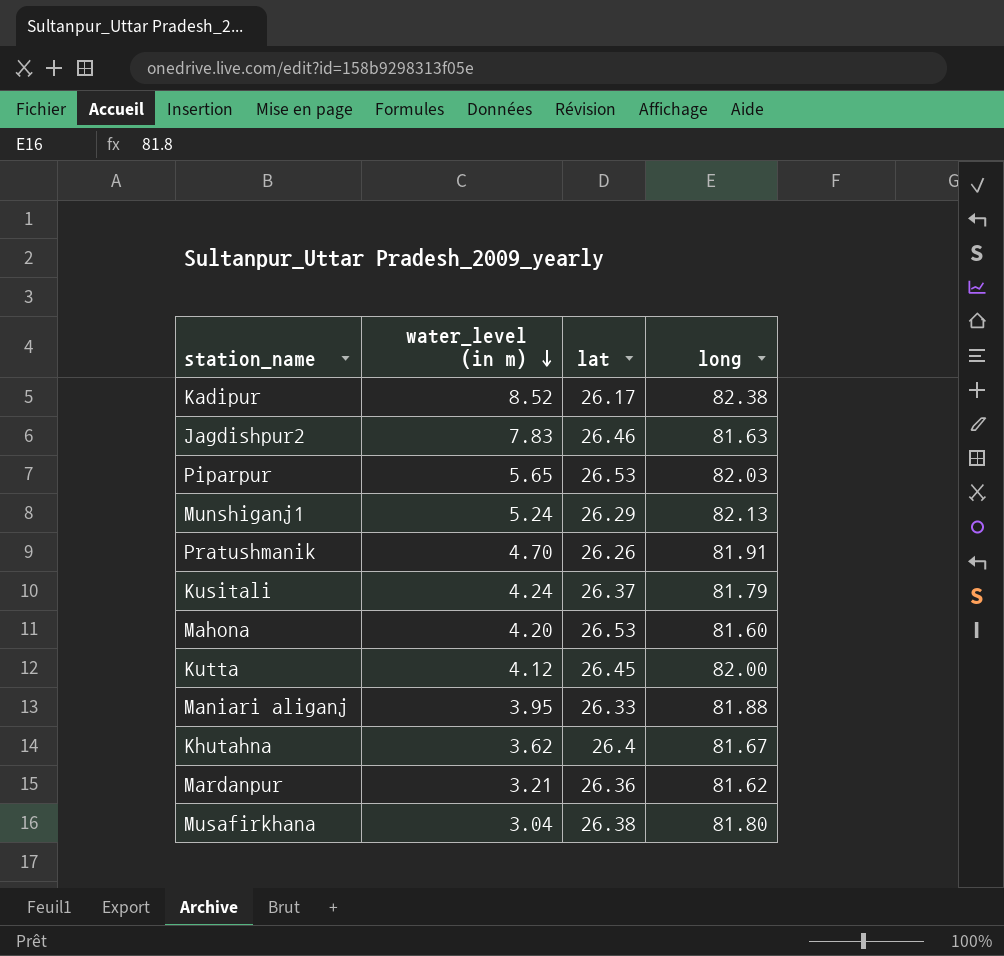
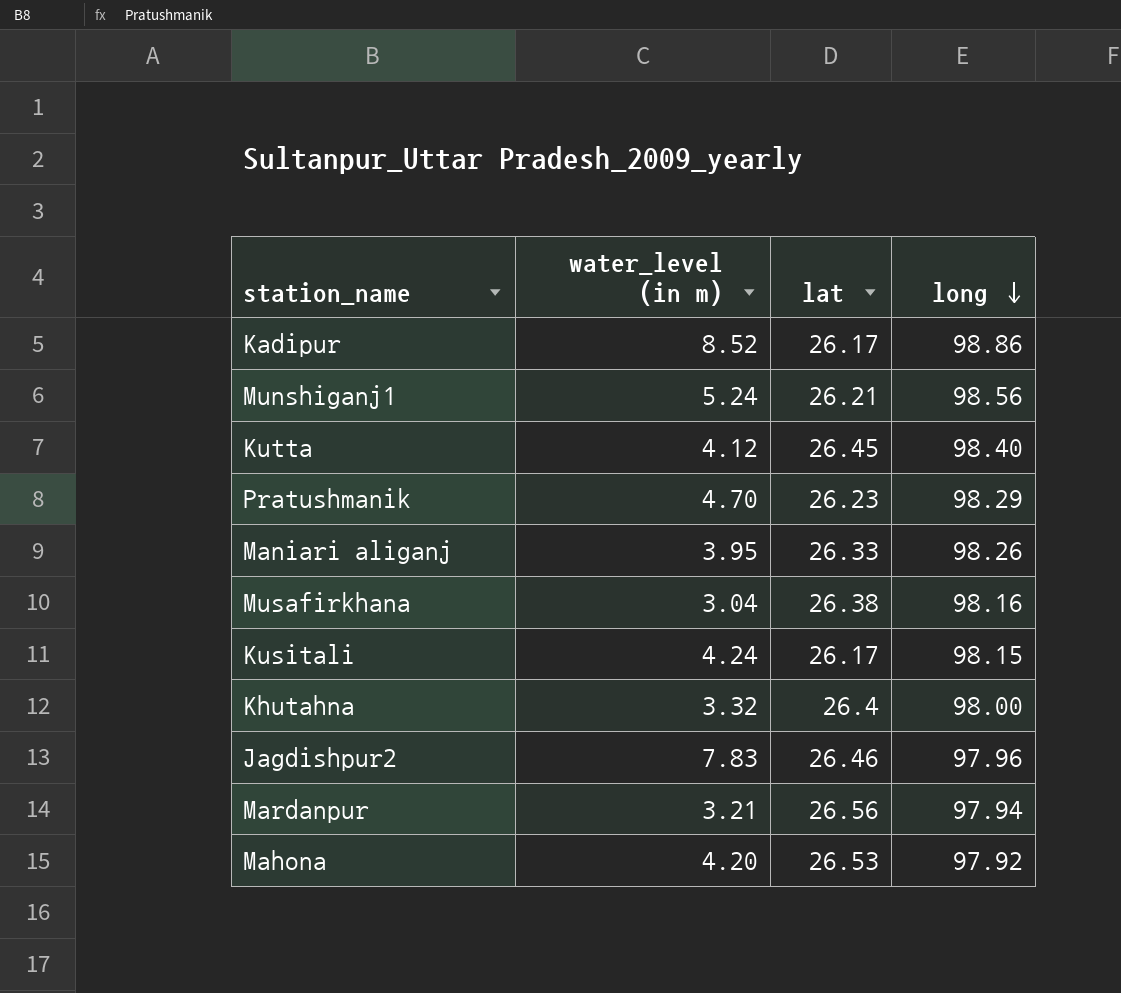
row order: water_level (in m) descending -> long descending
row Piparpur: 5.65 | 26.53 | 82.03 -> none
Kadipur | long: 82.38 -> 98.86
Munshiganj1 | lat: 26.29 -> 26.21
Munshiganj1 | long: 82.13 -> 98.56
Kutta | long: 82.00 -> 98.40
Pratushmanik | lat: 26.26 -> 26.23
Pratushmanik | long: 81.91 -> 98.29
Maniari aliganj | long: 81.88 -> 98.26
Musafirkhana | long: 81.80 -> 98.16
Kusitali | lat: 26.37 -> 26.17
Kusitali | long: 81.79 -> 98.15
Khutahna | water_level (in m): 3.62 -> 3.32
Khutahna | long: 81.67 -> 98.00
Jagdishpur2 | long: 81.63 -> 97.96
Mardanpur | lat: 26.36 -> 26.56
Mardanpur | long: 81.62 -> 97.94
Mahona | long: 81.60 -> 97.92

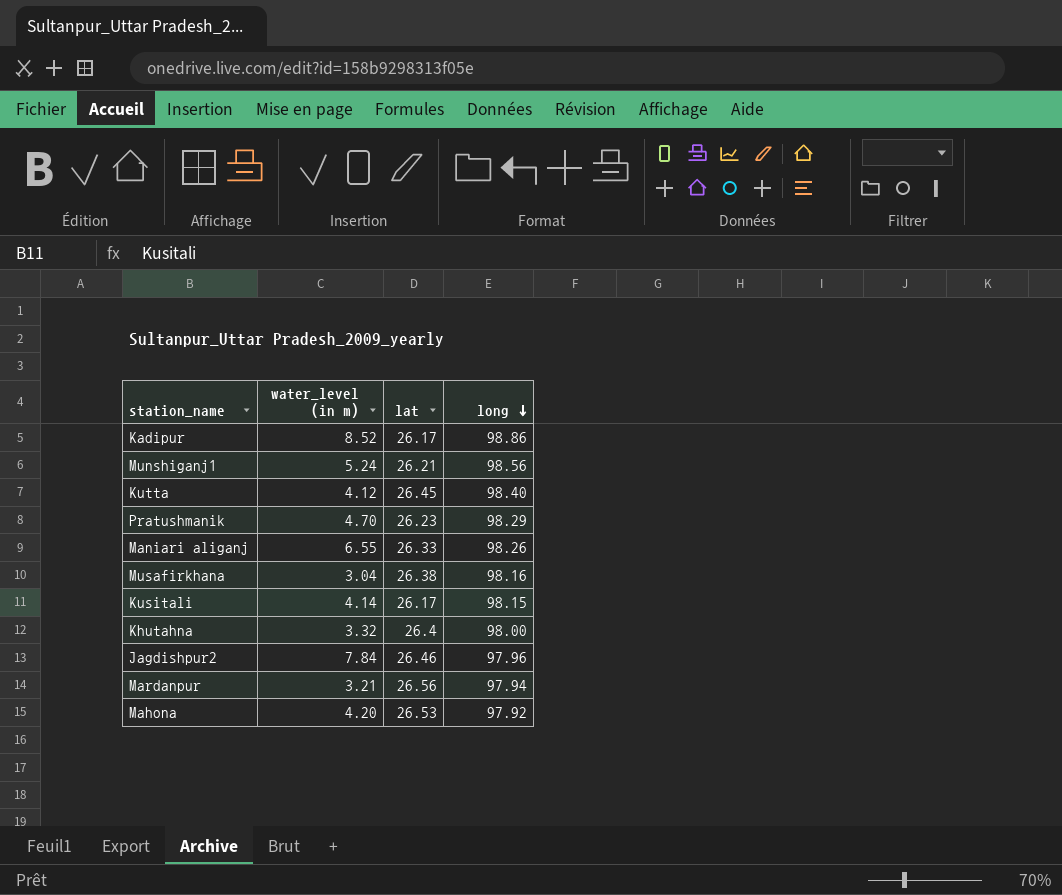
Maniari aliganj | water_level (in m): 3.95 -> 6.55
Kusitali | water_level (in m): 4.24 -> 4.14
Jagdishpur2 | water_level (in m): 7.83 -> 7.84

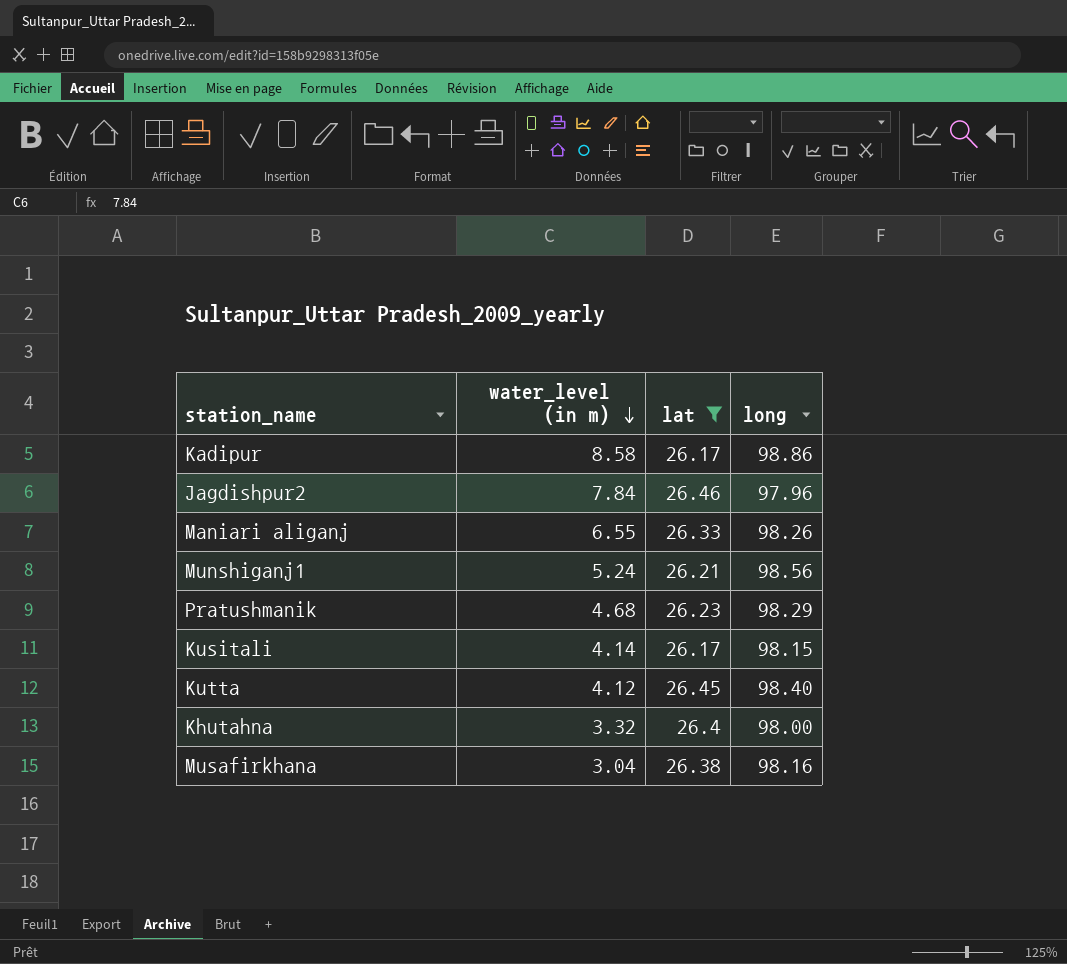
filter: none -> lat <= 26.46
row order: long descending -> water_level (in m) descending
Kadipur | water_level (in m): 8.52 -> 8.58
Pratushmanik | water_level (in m): 4.70 -> 4.68

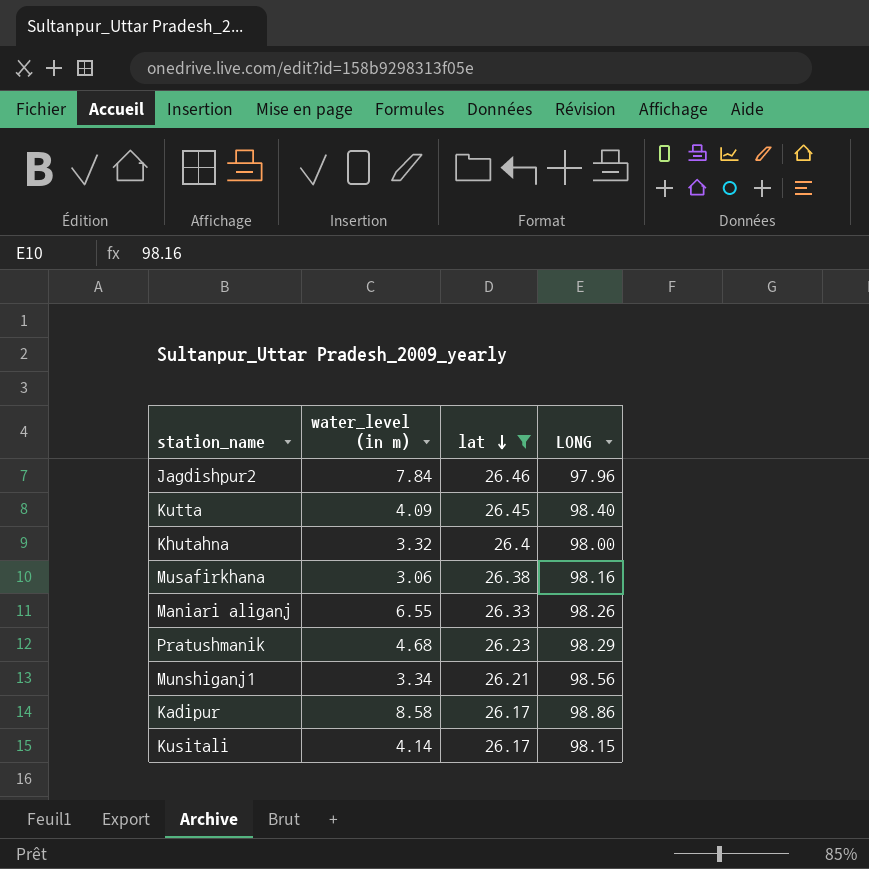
row order: water_level (in m) descending -> lat descending
column name: long -> LONG
Kutta | water_level (in m): 4.12 -> 4.09
Musafirkhana | water_level (in m): 3.04 -> 3.06
Munshiganj1 | water_level (in m): 5.24 -> 3.34

